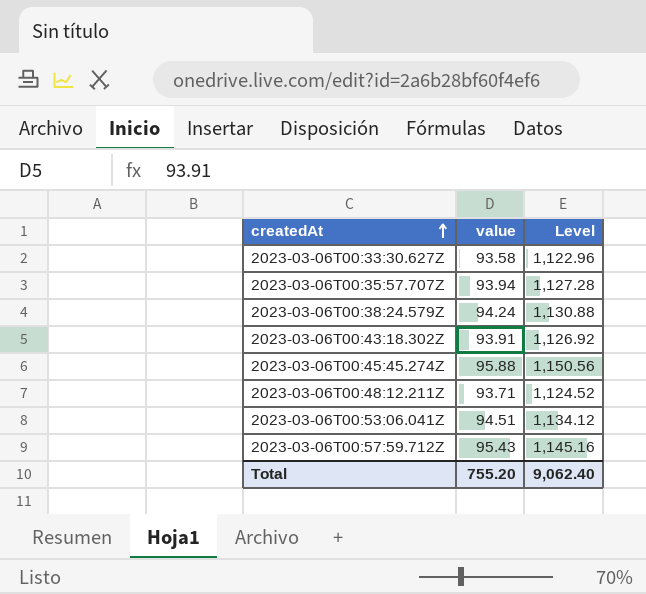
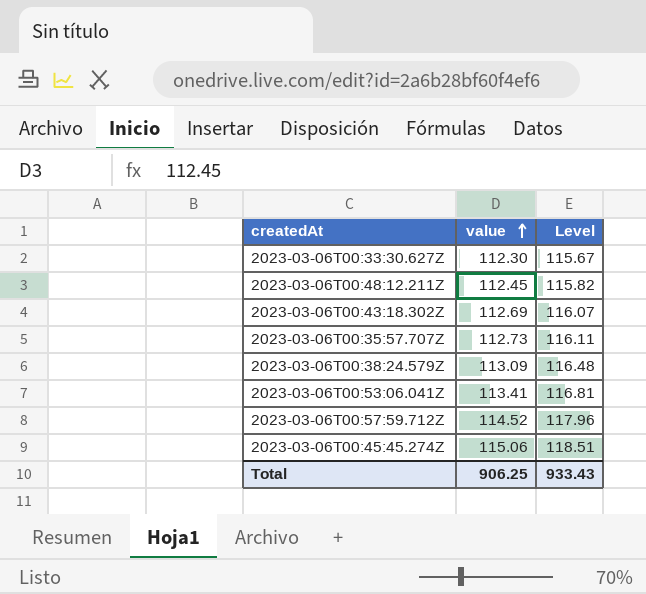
row order: createdAt ascending -> value ascending
column Level | formula: [value] * 12 -> [value] * 1.03
2023-03-06T00:33:30.627Z | value: 93.58 -> 112.30
2023-03-06T00:48:12.211Z | value: 93.71 -> 112.45
2023-03-06T00:43:18.302Z | value: 93.91 -> 112.69
2023-03-06T00:35:57.707Z | value: 93.94 -> 112.73
2023-03-06T00:38:24.579Z | value: 94.24 -> 113.09
2023-03-06T00:53:06.041Z | value: 94.51 -> 113.41
2023-03-06T00:57:59.712Z | value: 95.43 -> 114.52
2023-03-06T00:45:45.274Z | value: 95.88 -> 115.06
Total | value: 755.20 -> 906.25
Total | Level: 9,062.40 -> 933.43

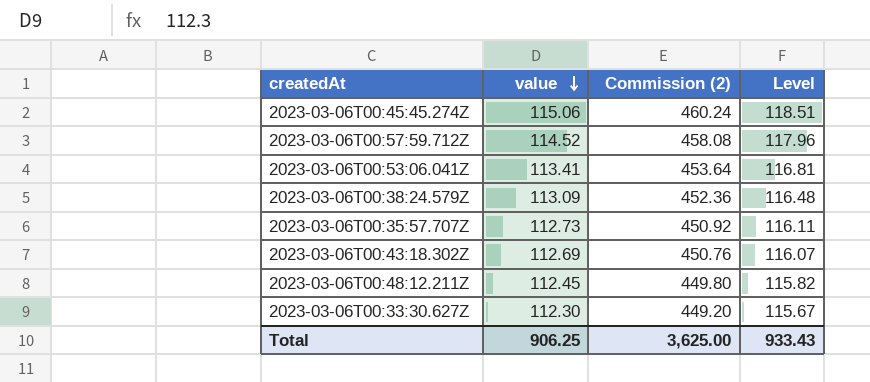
row order: value ascending -> value descending
column Commission (2) | formula: none -> [value] * 4

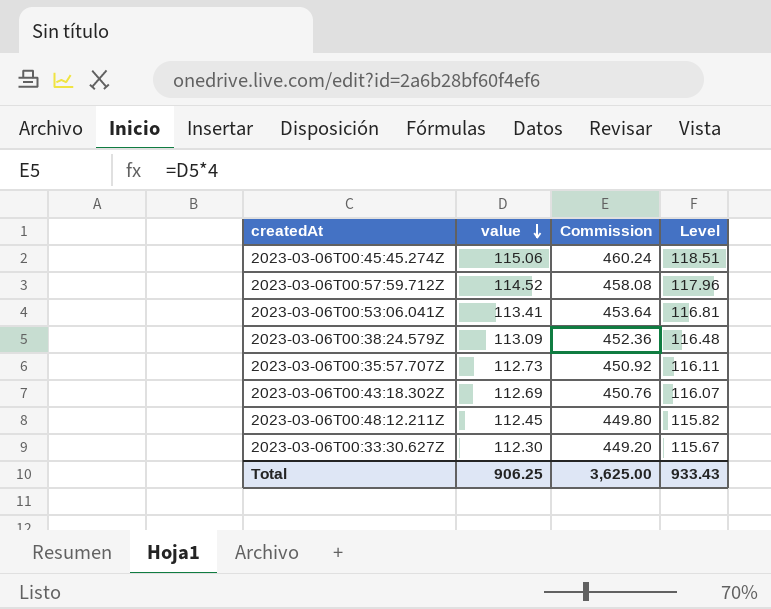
column name: Commission (2) -> Commission

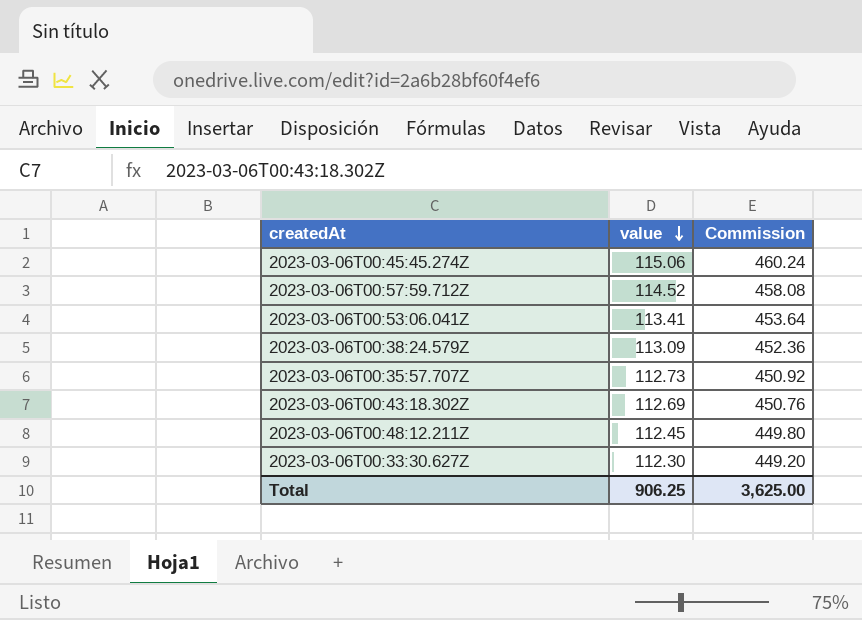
column Level | formula: [value] * 1.03 -> none

